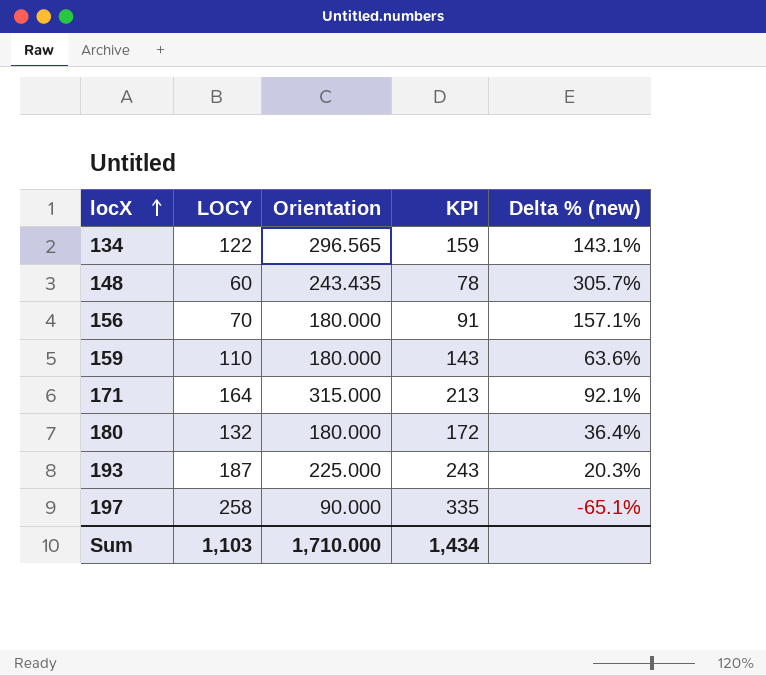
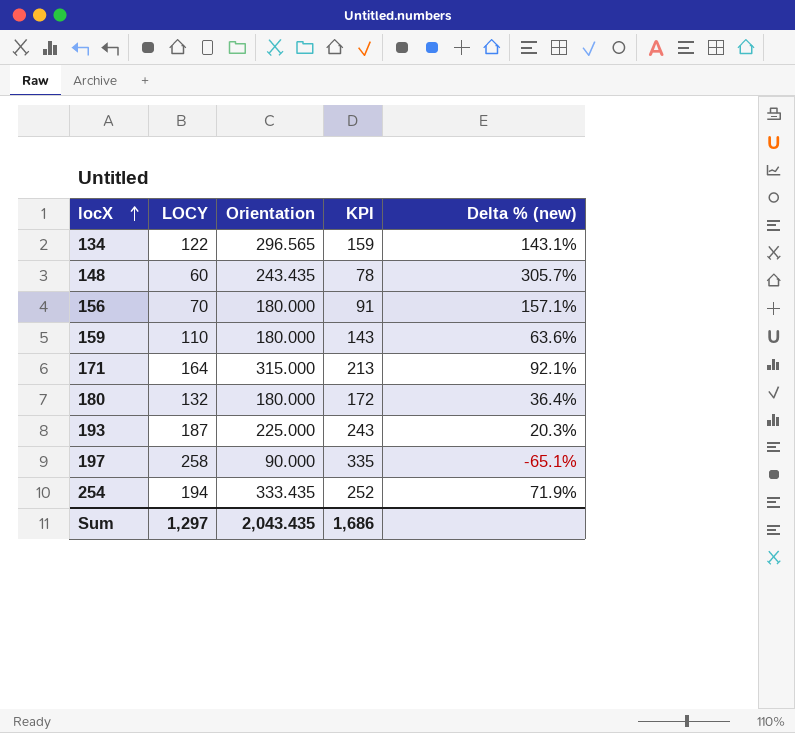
row 254: none -> 194 | 333.435 | 252 | 71.9%
Sum | LOCY: 1,103 -> 1,297
Sum | Orientation: 1,710.000 -> 2,043.435
Sum | KPI: 1,434 -> 1,686

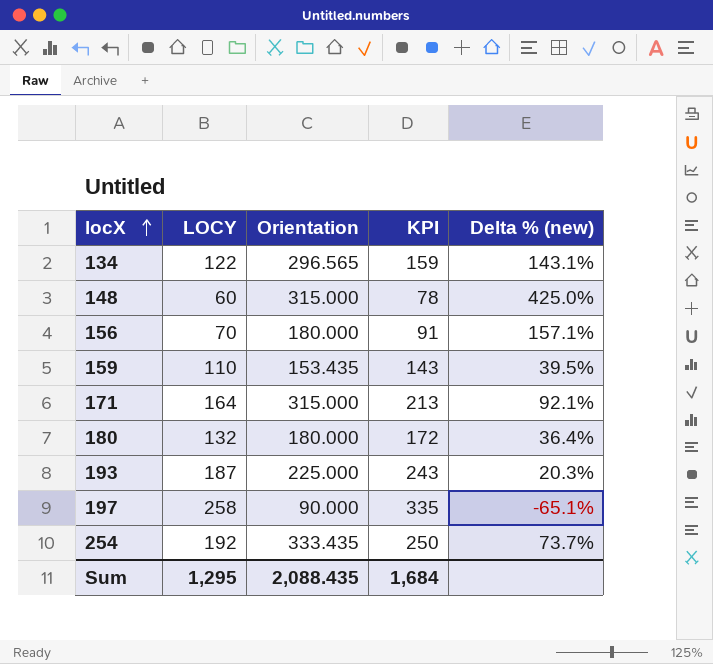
148 | Orientation: 243.435 -> 315.000
148 | Delta % (new): 305.7% -> 425.0%
159 | Orientation: 180.000 -> 153.435
159 | Delta % (new): 63.6% -> 39.5%
254 | LOCY: 194 -> 192
254 | KPI: 252 -> 250
254 | Delta % (new): 71.9% -> 73.7%
Sum | LOCY: 1,297 -> 1,295
Sum | Orientation: 2,043.435 -> 2,088.435
Sum | KPI: 1,686 -> 1,684

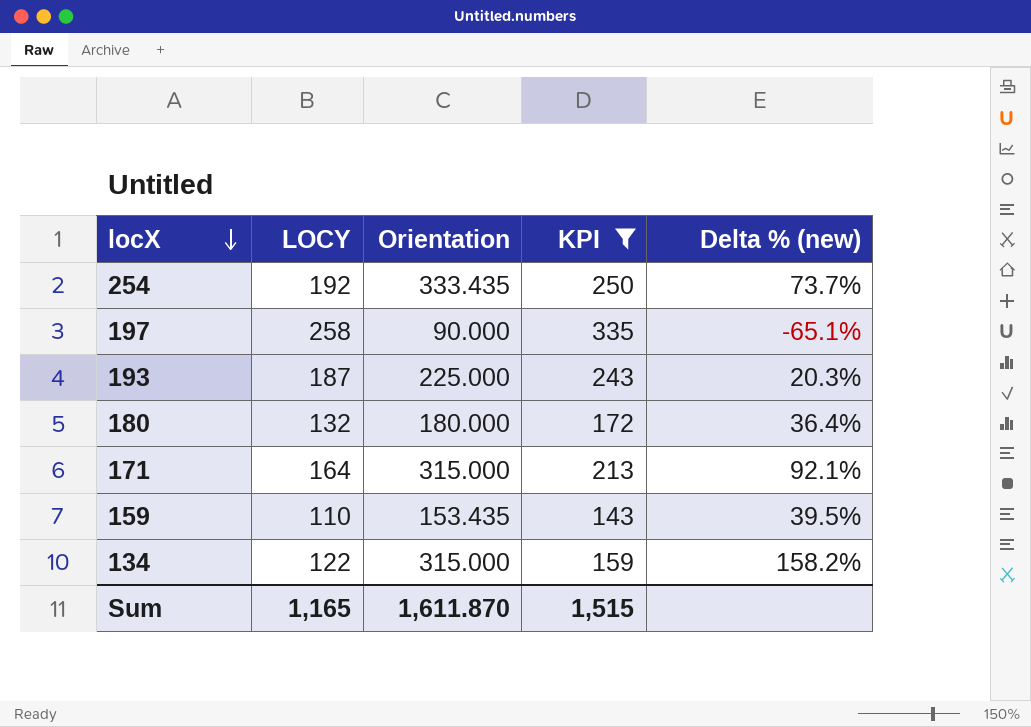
filter: none -> KPI >= 143
row order: locX ascending -> locX descending
134 | Orientation: 296.565 -> 315.000
134 | Delta % (new): 143.1% -> 158.2%
Sum | LOCY: 1,295 -> 1,165
Sum | Orientation: 2,088.435 -> 1,611.870
Sum | KPI: 1,684 -> 1,515

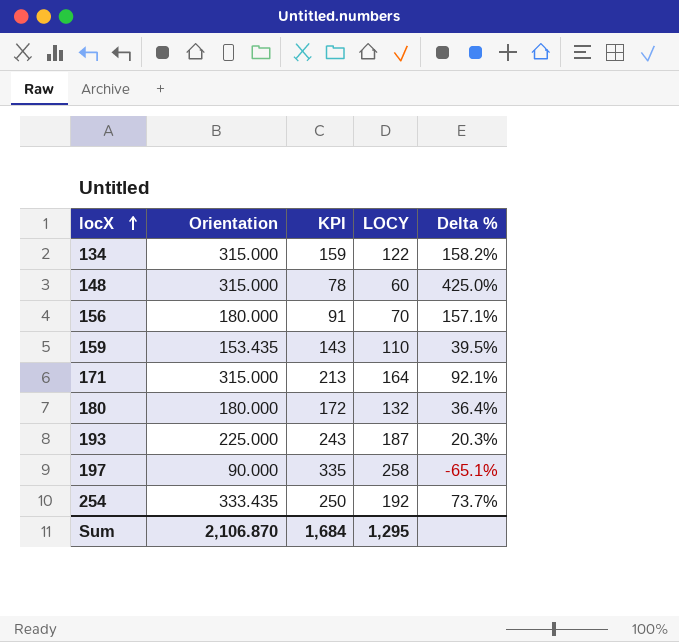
filter: KPI >= 143 -> none
row order: locX descending -> locX ascending
column LOCY | position: 2 -> 4
column name: Delta % (new) -> Delta %
Sum | Orientation: 1,611.870 -> 2,106.870
Sum | KPI: 1,515 -> 1,684
Sum | LOCY: 1,165 -> 1,295

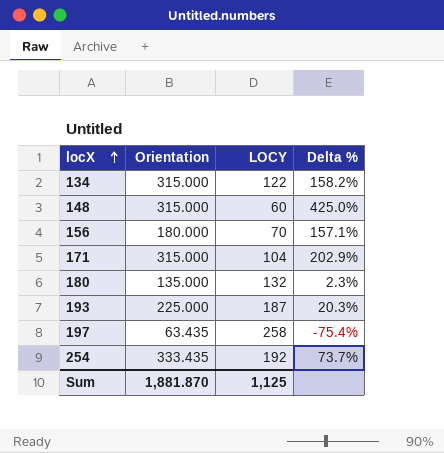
column KPI | formula: [LOCY] * 1.3 -> none
row 159: 153.435 | 143 | 110 | 39.5% -> none
171 | LOCY: 164 -> 104
171 | Delta %: 92.1% -> 202.9%
180 | Orientation: 180.000 -> 135.000
180 | Delta %: 36.4% -> 2.3%
197 | Orientation: 90.000 -> 63.435
197 | Delta %: -65.1% -> -75.4%
Sum | Orientation: 2,106.870 -> 1,881.870
Sum | LOCY: 1,295 -> 1,125

